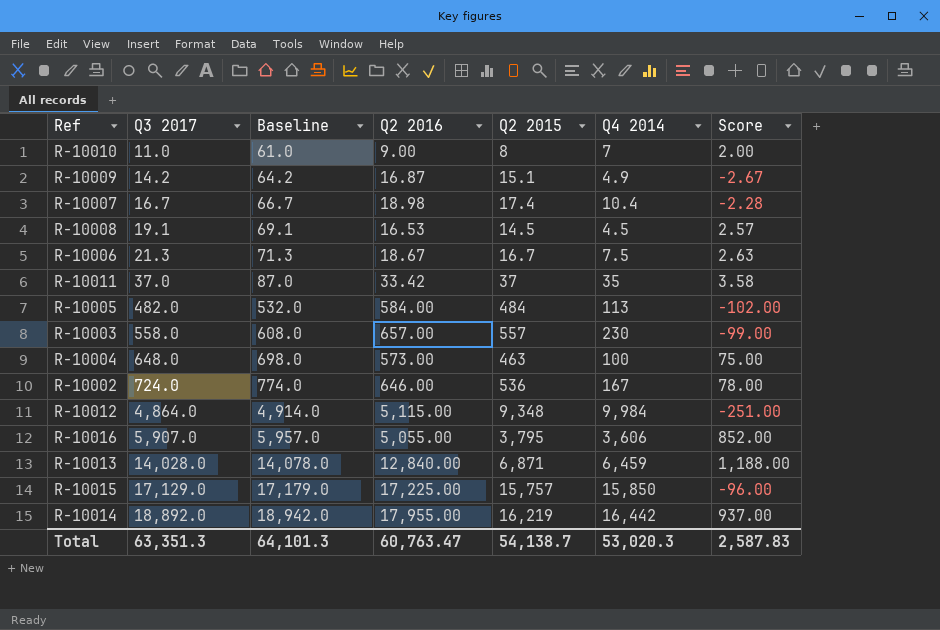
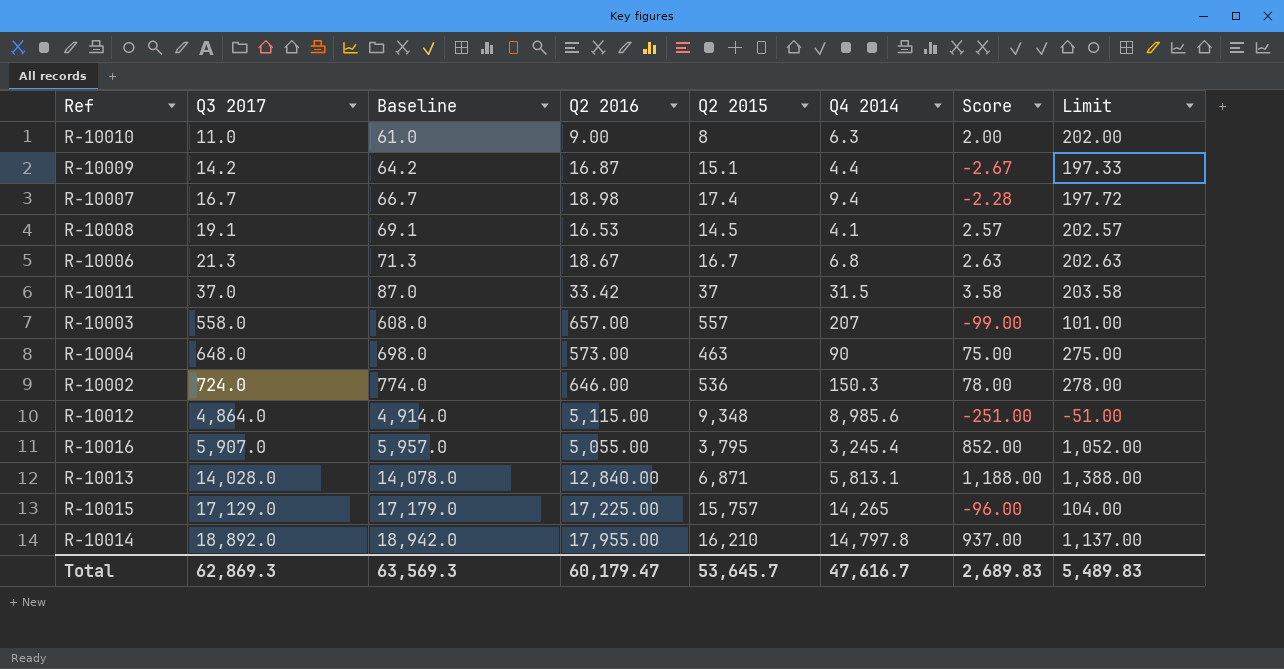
column Limit | formula: none -> [Score] + 200
row R-10005: 482.0 | 532.0 | 584.00 | 484 | 113 | -102.00 -> none
R-10010 | Q4 2014: 7 -> 6.3
R-10009 | Q4 2014: 4.9 -> 4.4
R-10007 | Q4 2014: 10.4 -> 9.4
R-10008 | Q4 2014: 4.5 -> 4.1
R-10006 | Q4 2014: 7.5 -> 6.8
R-10011 | Q4 2014: 35 -> 31.5
R-10003 | Q4 2014: 230 -> 207
R-10004 | Q4 2014: 100 -> 90
R-10002 | Q4 2014: 167 -> 150.3
R-10012 | Q4 2014: 9,984 -> 8,985.6
R-10016 | Q4 2014: 3,606 -> 3,245.4
R-10013 | Q4 2014: 6,459 -> 5,813.1
R-10015 | Q4 2014: 15,850 -> 14,265
R-10014 | Q2 2015: 16,219 -> 16,210
R-10014 | Q4 2014: 16,442 -> 14,797.8
Total | Q3 2017: 63,351.3 -> 62,869.3
Total | Baseline: 64,101.3 -> 63,569.3
Total | Q2 2016: 60,763.47 -> 60,179.47
Total | Q2 2015: 54,138.7 -> 53,645.7
Total | Q4 2014: 53,020.3 -> 47,616.7
Total | Score: 2,587.83 -> 2,689.83

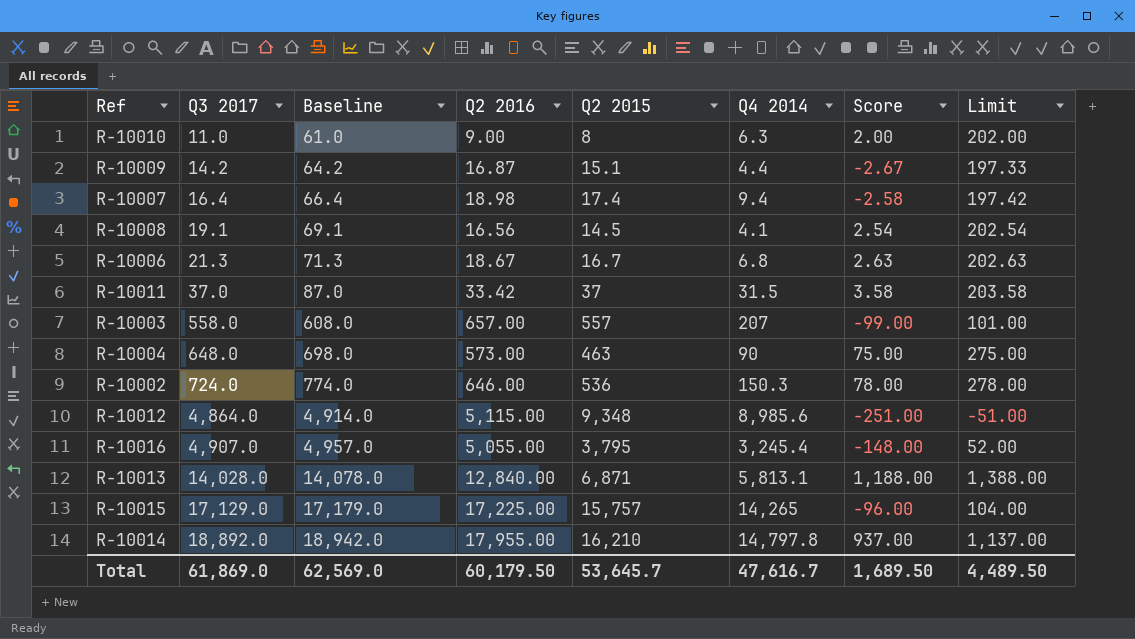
R-10007 | Q3 2017: 16.7 -> 16.4
R-10007 | Baseline: 66.7 -> 66.4
R-10007 | Score: -2.28 -> -2.58
R-10007 | Limit: 197.72 -> 197.42
R-10008 | Q2 2016: 16.53 -> 16.56
R-10008 | Score: 2.57 -> 2.54
R-10008 | Limit: 202.57 -> 202.54
R-10016 | Q3 2017: 5,907.0 -> 4,907.0
R-10016 | Baseline: 5,957.0 -> 4,957.0
R-10016 | Score: 852.00 -> -148.00
R-10016 | Limit: 1,052.00 -> 52.00
Total | Q3 2017: 62,869.3 -> 61,869.0
Total | Baseline: 63,569.3 -> 62,569.0
Total | Q2 2016: 60,179.47 -> 60,179.50
Total | Score: 2,689.83 -> 1,689.50
Total | Limit: 5,489.83 -> 4,489.50

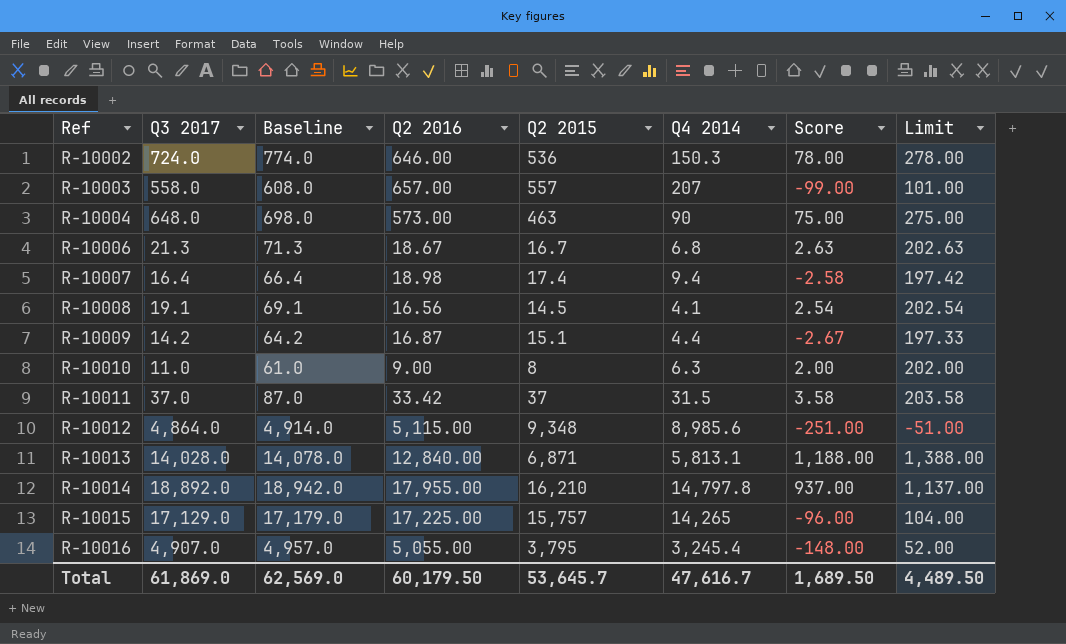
row order: Q3 2017 ascending -> Ref ascending

